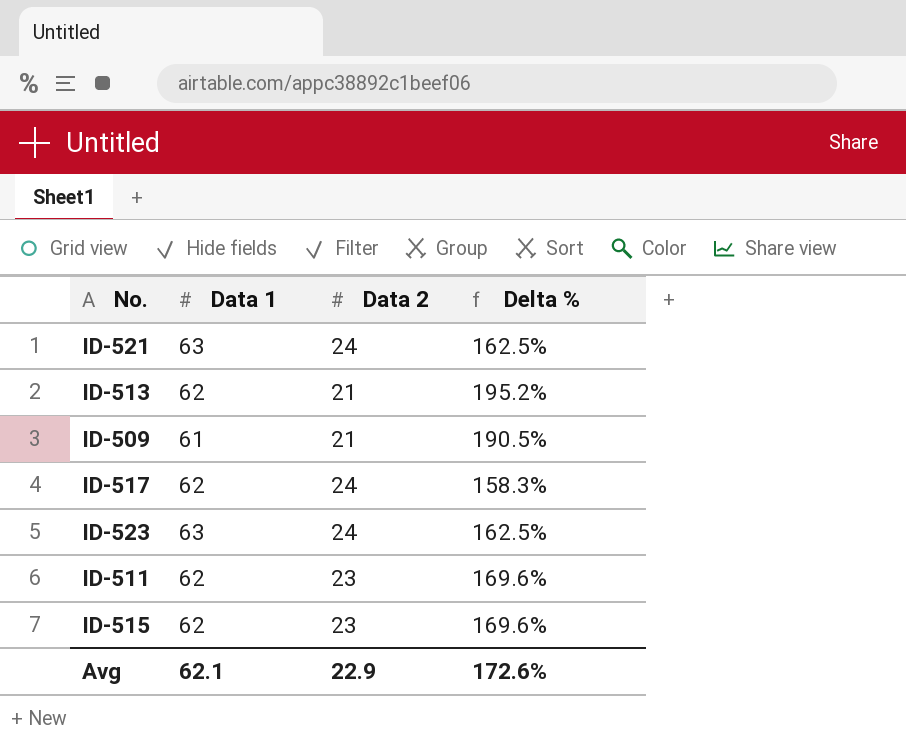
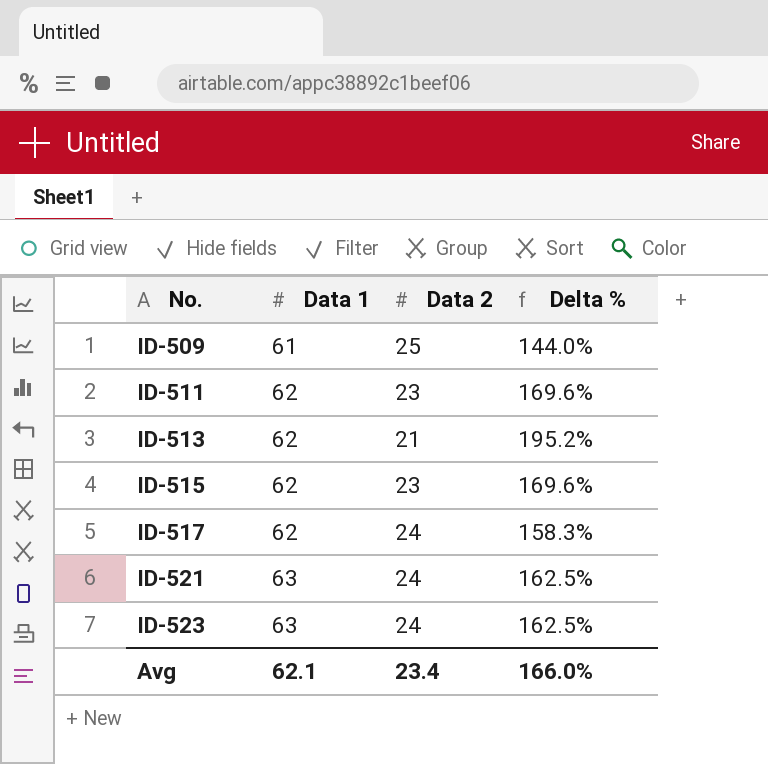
row order: none -> No. ascending
ID-509 | Data 2: 21 -> 25
ID-509 | Delta %: 190.5% -> 144.0%
Avg | Data 2: 22.9 -> 23.4
Avg | Delta %: 172.6% -> 166.0%

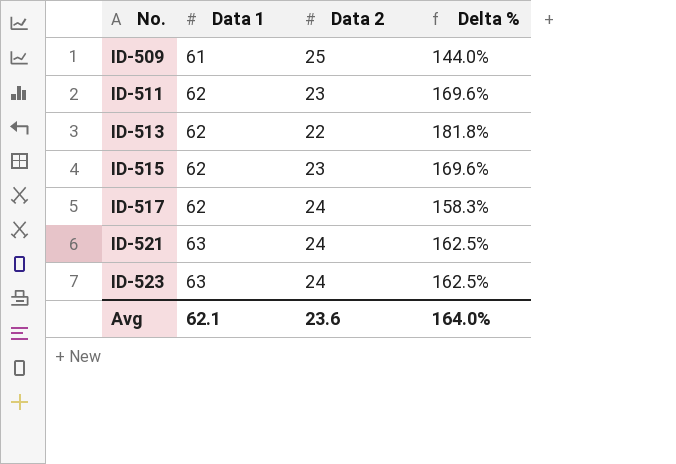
ID-513 | Data 2: 21 -> 22
ID-513 | Delta %: 195.2% -> 181.8%
Avg | Data 2: 23.4 -> 23.6
Avg | Delta %: 166.0% -> 164.0%

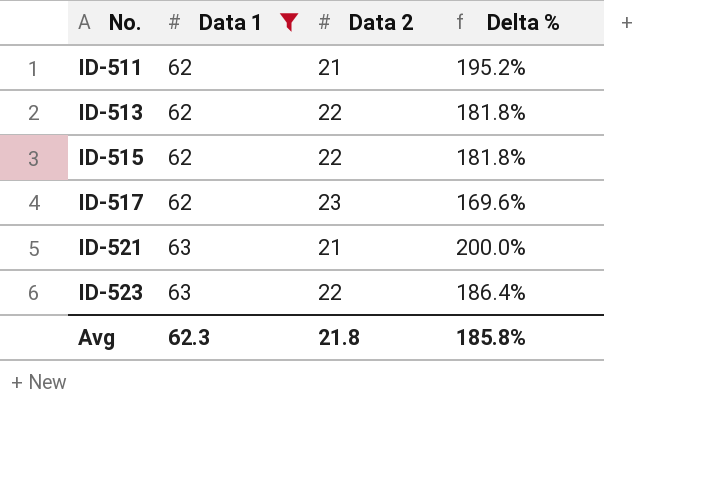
filter: none -> Data 1 != 61
ID-511 | Data 2: 23 -> 21
ID-511 | Delta %: 169.6% -> 195.2%
ID-515 | Data 2: 23 -> 22
ID-515 | Delta %: 169.6% -> 181.8%
ID-517 | Data 2: 24 -> 23
ID-517 | Delta %: 158.3% -> 169.6%
ID-521 | Data 2: 24 -> 21
ID-521 | Delta %: 162.5% -> 200.0%
ID-523 | Data 2: 24 -> 22
ID-523 | Delta %: 162.5% -> 186.4%
Avg | Data 1: 62.1 -> 62.3
Avg | Data 2: 23.6 -> 21.8
Avg | Delta %: 164.0% -> 185.8%

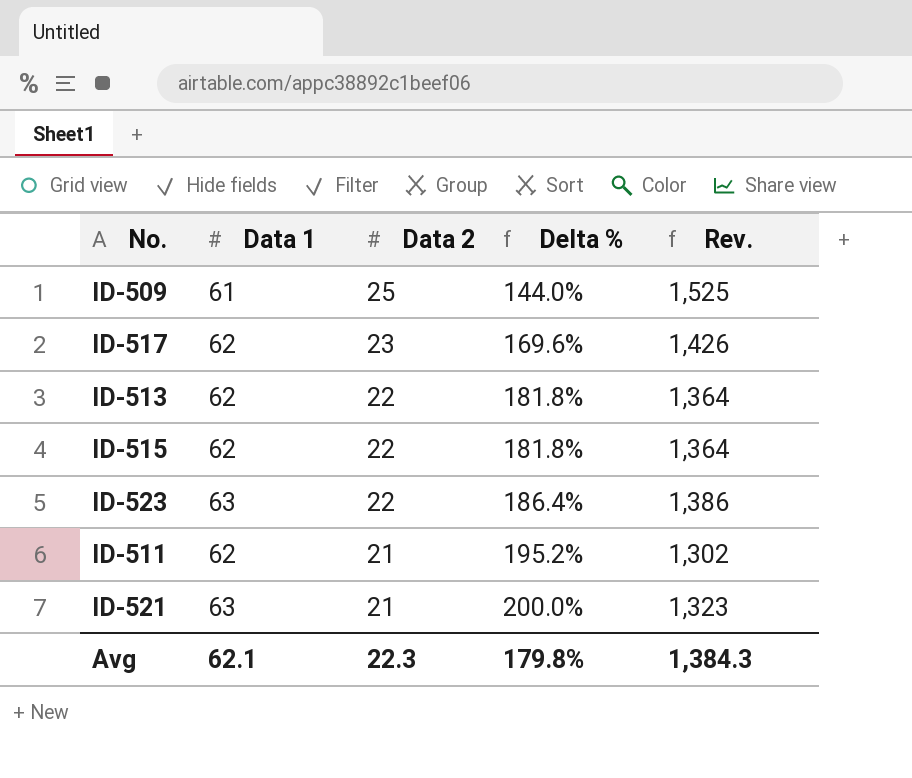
filter: Data 1 != 61 -> none
row order: No. ascending -> Data 2 descending
column Rev. | formula: none -> [Data 1] * [Data 2]
Avg | Data 1: 62.3 -> 62.1
Avg | Data 2: 21.8 -> 22.3
Avg | Delta %: 185.8% -> 179.8%

